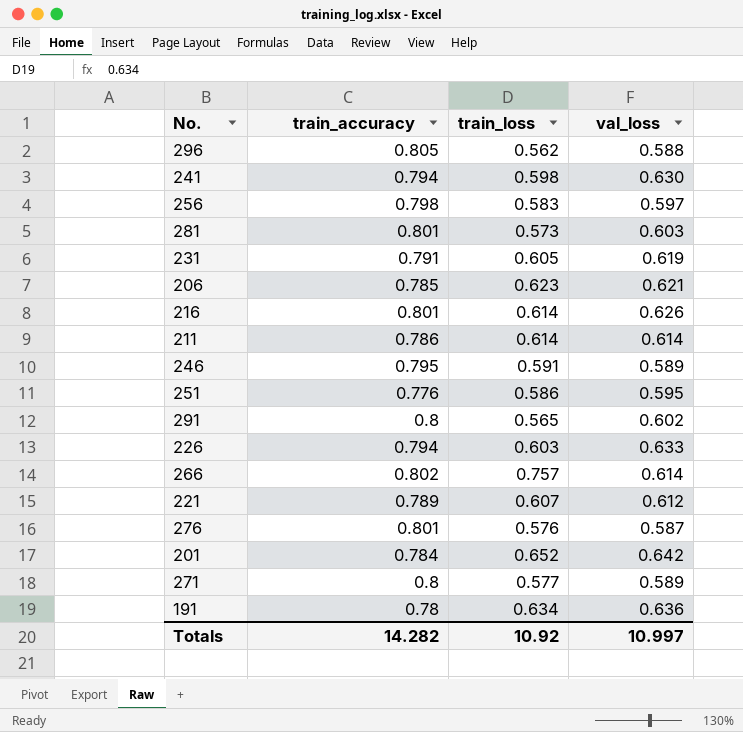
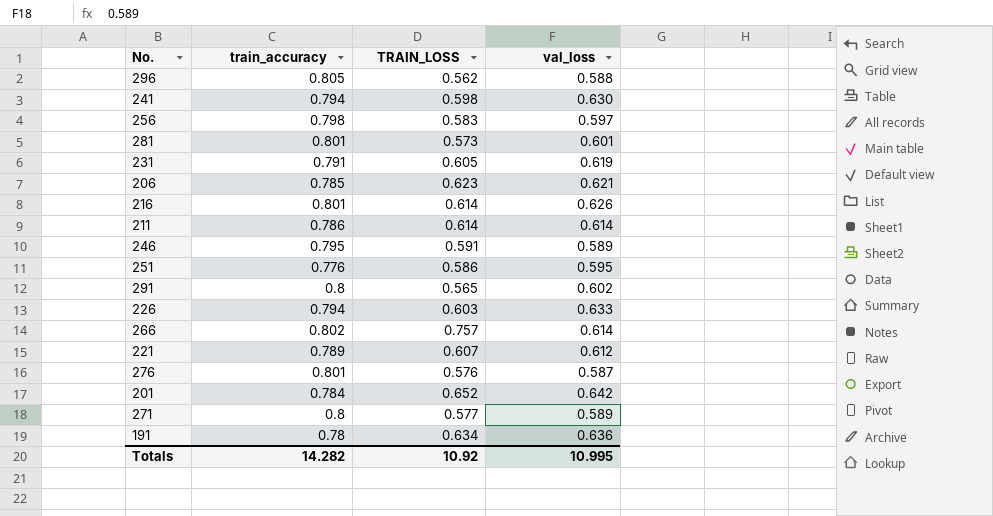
column name: train_loss -> TRAIN_LOSS
281 | val_loss: 0.603 -> 0.601
Totals | val_loss: 10.997 -> 10.995

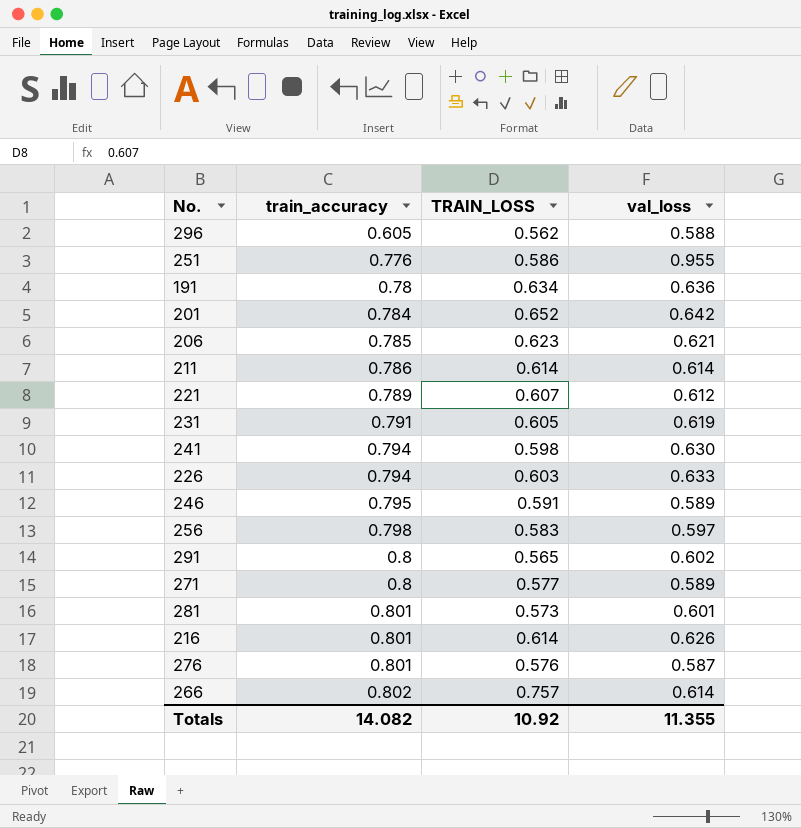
row order: none -> train_accuracy ascending
296 | train_accuracy: 0.805 -> 0.605
251 | val_loss: 0.595 -> 0.955
Totals | train_accuracy: 14.282 -> 14.082
Totals | val_loss: 10.995 -> 11.355

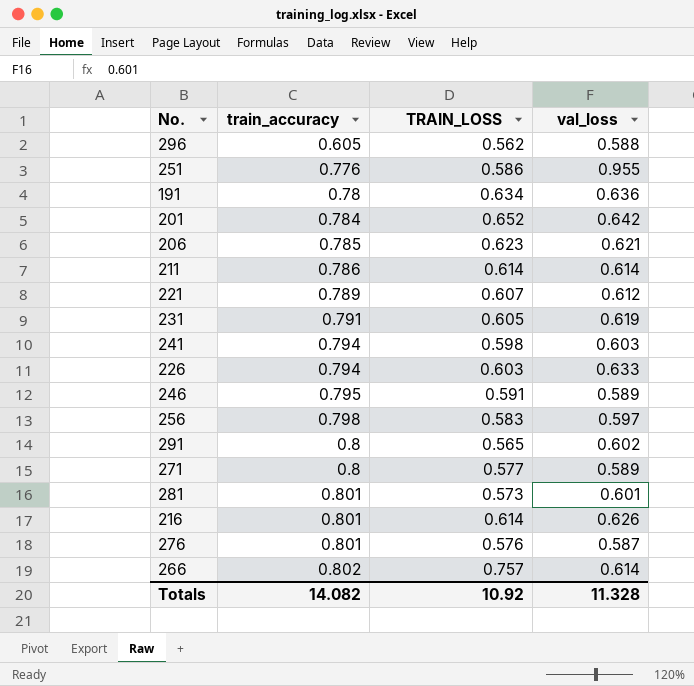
241 | val_loss: 0.630 -> 0.603
Totals | val_loss: 11.355 -> 11.328

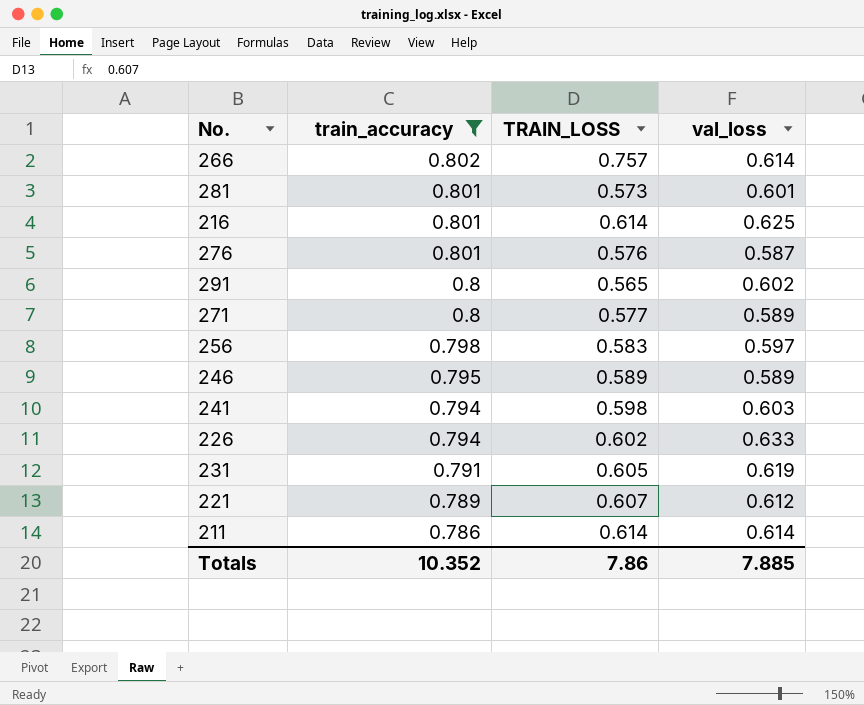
filter: none -> train_accuracy >= 0.786
row order: train_accuracy ascending -> train_accuracy descending
216 | val_loss: 0.626 -> 0.625
246 | TRAIN_LOSS: 0.591 -> 0.589
226 | TRAIN_LOSS: 0.603 -> 0.602
Totals | train_accuracy: 14.082 -> 10.352
Totals | TRAIN_LOSS: 10.92 -> 7.86
Totals | val_loss: 11.328 -> 7.885

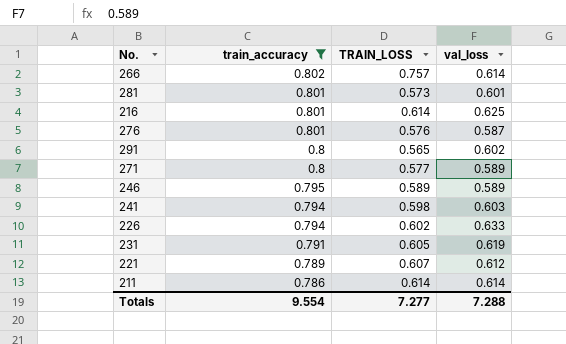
row 256: 0.798 | 0.583 | 0.597 -> none
Totals | train_accuracy: 10.352 -> 9.554
Totals | TRAIN_LOSS: 7.86 -> 7.277
Totals | val_loss: 7.885 -> 7.288

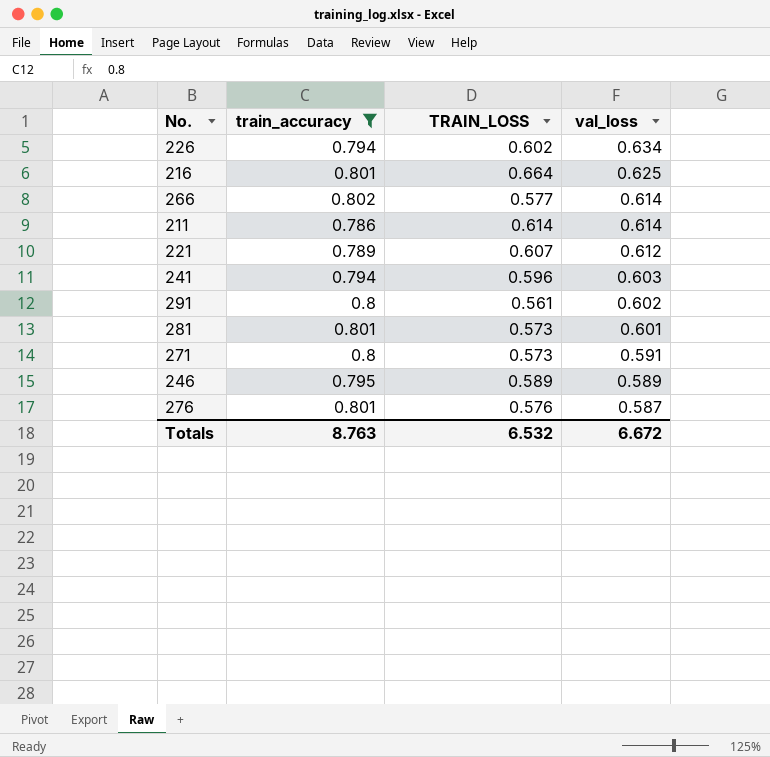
row order: train_accuracy descending -> val_loss descending
row 231: 0.791 | 0.605 | 0.619 -> none
226 | val_loss: 0.633 -> 0.634
216 | TRAIN_LOSS: 0.614 -> 0.664
266 | TRAIN_LOSS: 0.757 -> 0.577
241 | TRAIN_LOSS: 0.598 -> 0.596
291 | TRAIN_LOSS: 0.565 -> 0.561
271 | TRAIN_LOSS: 0.577 -> 0.573
271 | val_loss: 0.589 -> 0.591
Totals | train_accuracy: 9.554 -> 8.763
Totals | TRAIN_LOSS: 7.277 -> 6.532
Totals | val_loss: 7.288 -> 6.672

